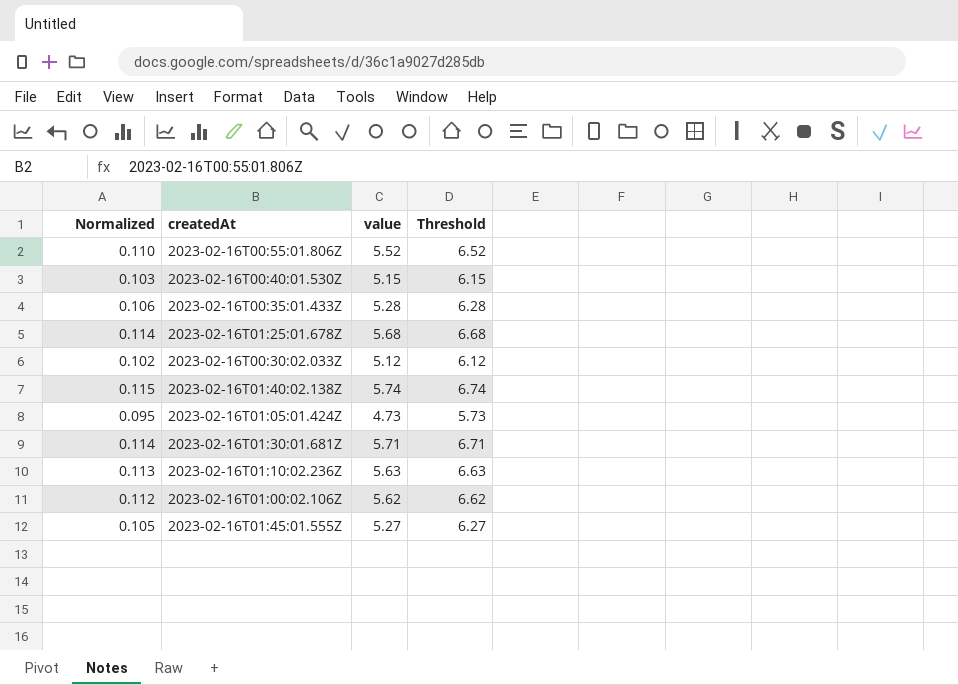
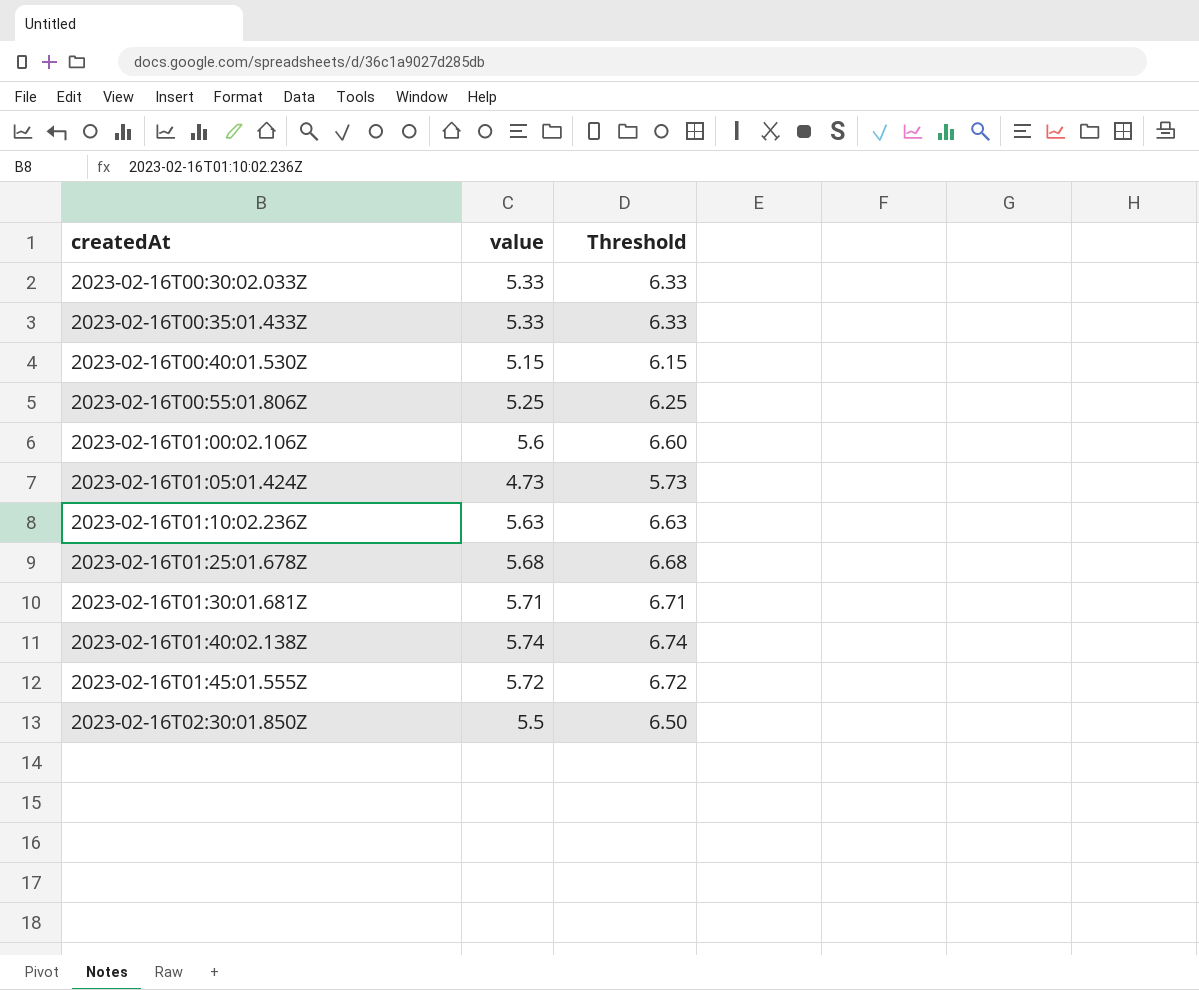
row order: none -> createdAt ascending
column Normalized | formula: [value] * 0.02 -> none
2023-02-16T00:30:02.033Z | value: 5.12 -> 5.33
2023-02-16T00:30:02.033Z | Threshold: 6.12 -> 6.33
2023-02-16T00:35:01.433Z | value: 5.28 -> 5.33
2023-02-16T00:35:01.433Z | Threshold: 6.28 -> 6.33
2023-02-16T00:55:01.806Z | value: 5.52 -> 5.25
2023-02-16T00:55:01.806Z | Threshold: 6.52 -> 6.25
2023-02-16T01:00:02.106Z | value: 5.62 -> 5.6
2023-02-16T01:00:02.106Z | Threshold: 6.62 -> 6.60
2023-02-16T01:45:01.555Z | value: 5.27 -> 5.72
2023-02-16T01:45:01.555Z | Threshold: 6.27 -> 6.72
row 2023-02-16T02:30:01.850Z: none -> 5.5 | 6.50

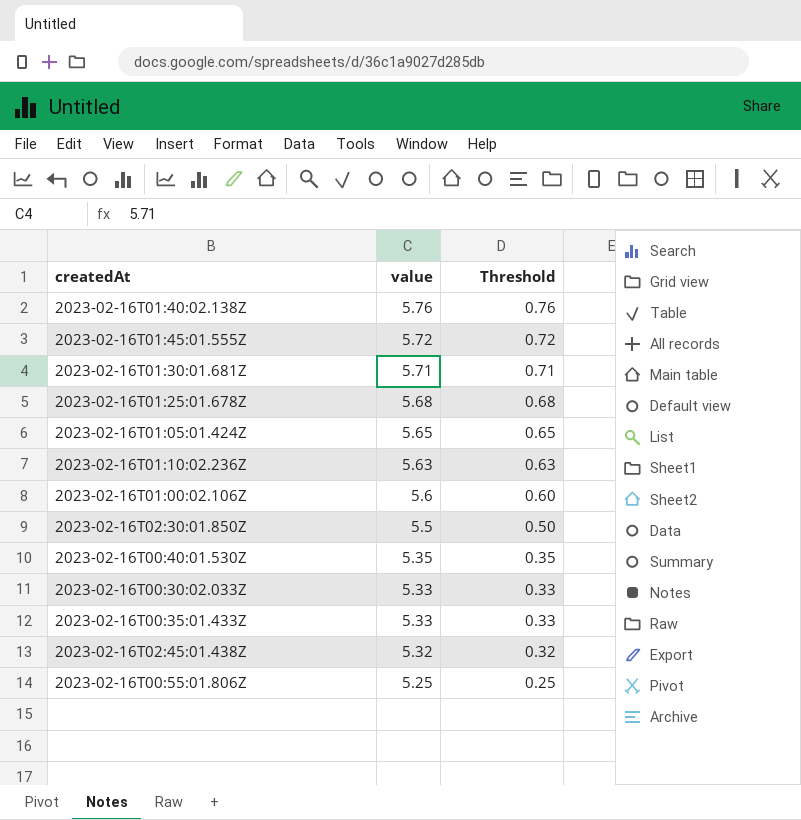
row order: createdAt ascending -> value descending
column Threshold | formula: [value] + 1 -> [value] - 5
2023-02-16T01:40:02.138Z | value: 5.74 -> 5.76
2023-02-16T01:05:01.424Z | value: 4.73 -> 5.65
2023-02-16T00:40:01.530Z | value: 5.15 -> 5.35
row 2023-02-16T02:45:01.438Z: none -> 5.32 | 0.32

